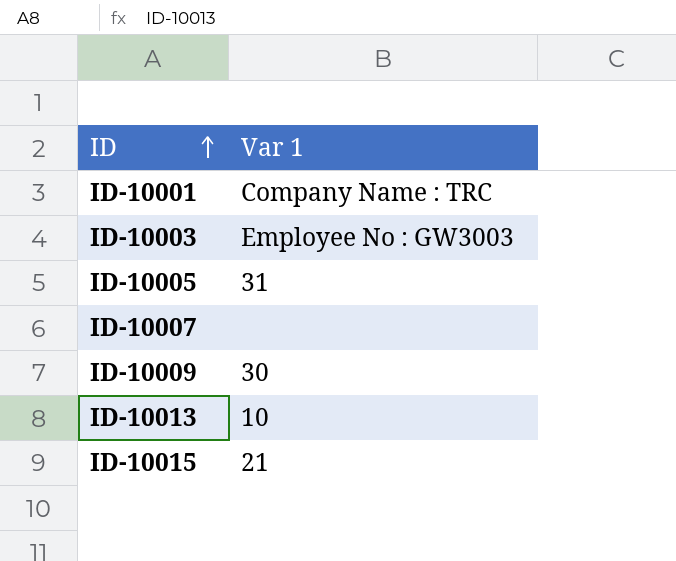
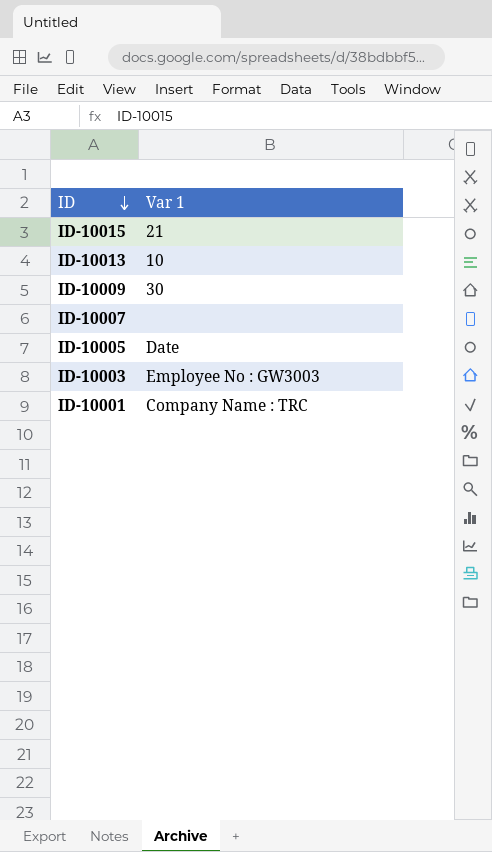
row order: ID ascending -> ID descending
ID-10005 | Var 1: 31 -> Date

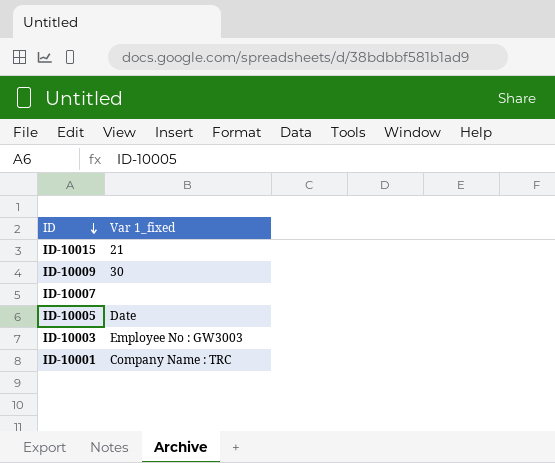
column name: Var 1 -> Var 1_fixed
row ID-10013: 10 -> none

